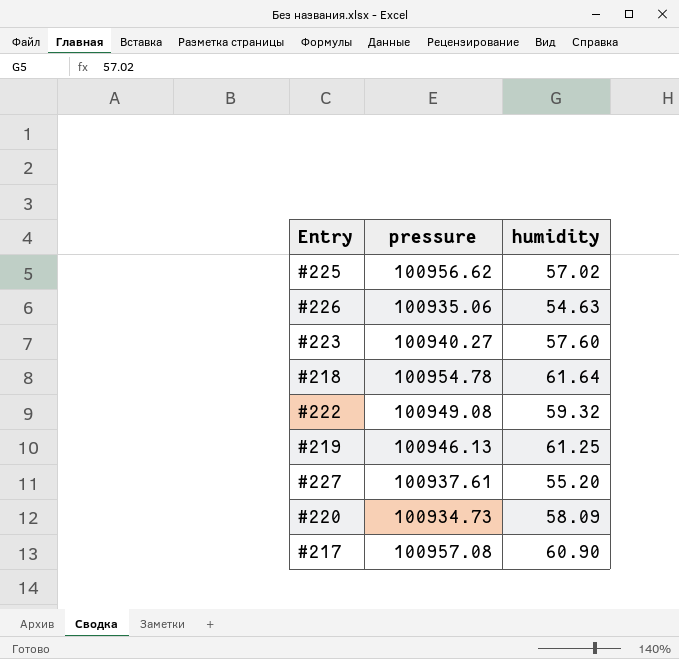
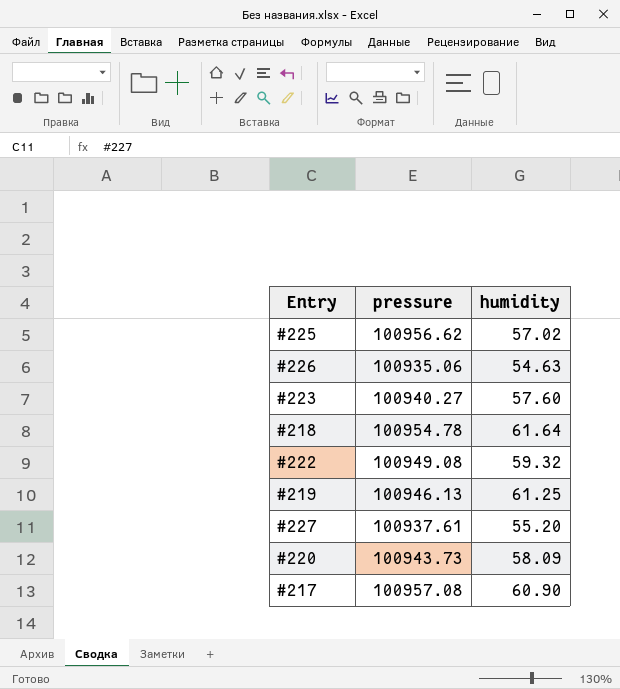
#220 | pressure: 100934.73 -> 100943.73

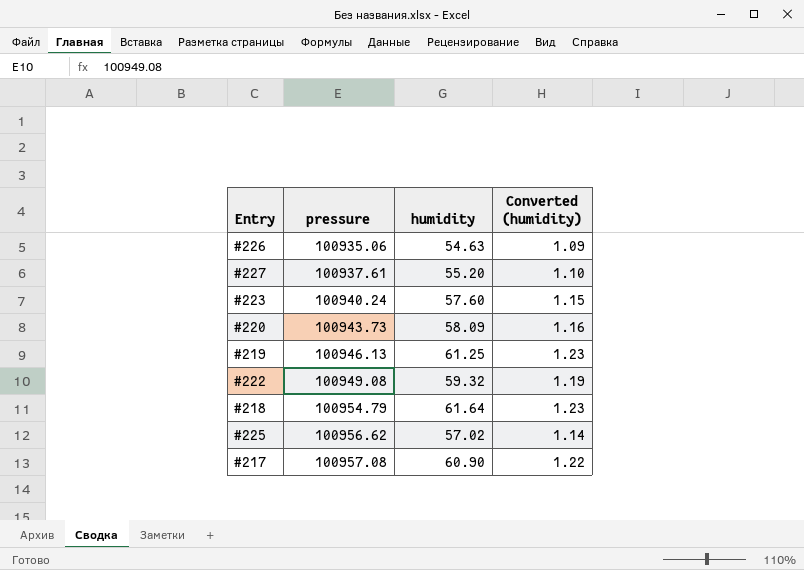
row order: none -> pressure ascending
column Converted (humidity) | formula: none -> [humidity] * 0.02
#223 | pressure: 100940.27 -> 100940.24
#218 | pressure: 100954.78 -> 100954.79

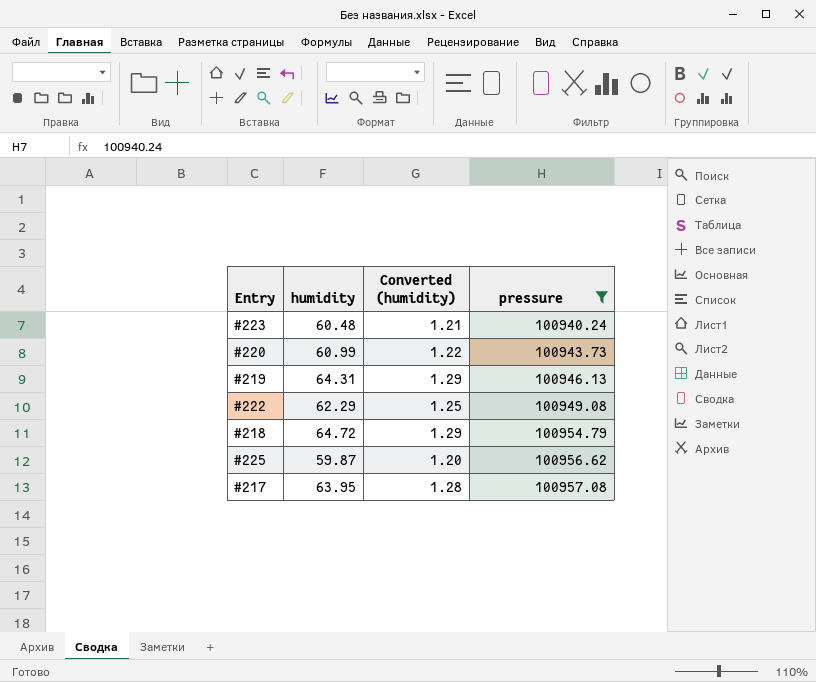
filter: none -> pressure >= 100940.24
column pressure | position: 2 -> 4
#223 | humidity: 57.60 -> 60.48
#223 | Converted (humidity): 1.15 -> 1.21
#220 | humidity: 58.09 -> 60.99
#220 | Converted (humidity): 1.16 -> 1.22
#219 | humidity: 61.25 -> 64.31
#219 | Converted (humidity): 1.23 -> 1.29
#222 | humidity: 59.32 -> 62.29
#222 | Converted (humidity): 1.19 -> 1.25
#218 | humidity: 61.64 -> 64.72
#218 | Converted (humidity): 1.23 -> 1.29
#225 | humidity: 57.02 -> 59.87
#225 | Converted (humidity): 1.14 -> 1.20
#217 | humidity: 60.90 -> 63.95
#217 | Converted (humidity): 1.22 -> 1.28

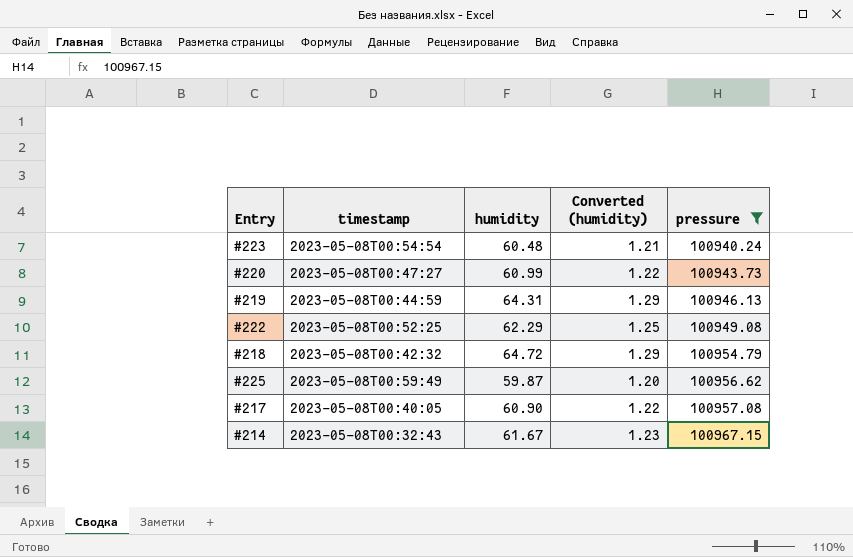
column timestamp | position: none -> 2
#217 | humidity: 63.95 -> 60.90
#217 | Converted (humidity): 1.28 -> 1.22
row #214: none -> 2023-05-08T00:32:43 | 61.67 | 1.23 | 100967.15

